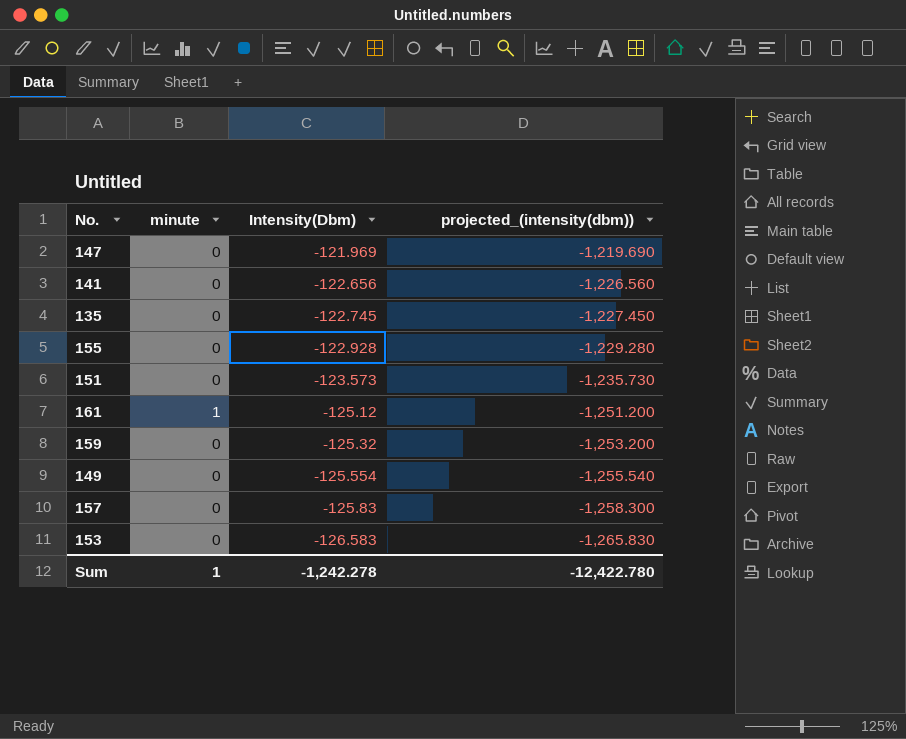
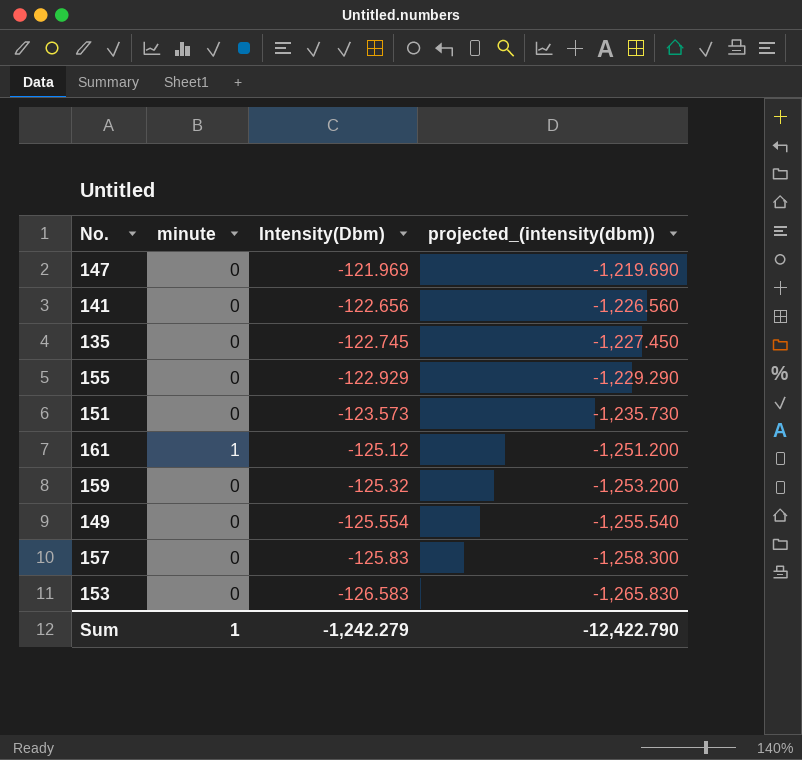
155 | Intensity(Dbm): -122.928 -> -122.929
155 | projected_(intensity(dbm)): -1,229.280 -> -1,229.290
Sum | Intensity(Dbm): -1,242.278 -> -1,242.279
Sum | projected_(intensity(dbm)): -12,422.780 -> -12,422.790

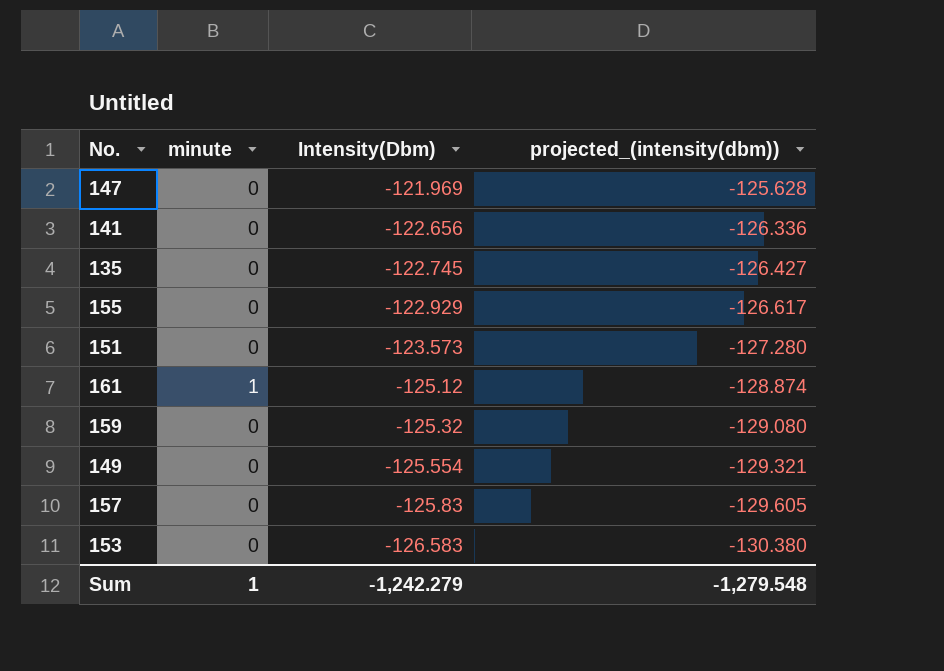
column projected_(intensity(dbm)) | formula: [Intensity(Dbm)] * 10 -> [Intensity(Dbm)] * 1.03
Sum | projected_(intensity(dbm)): -12,422.790 -> -1,279.548

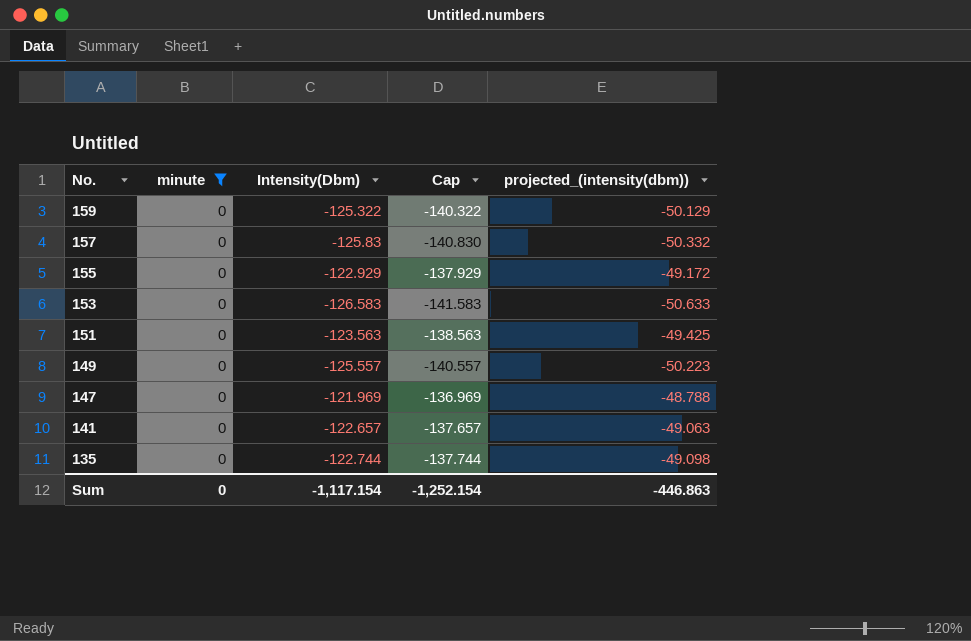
filter: none -> minute = 0
row order: Intensity(Dbm) descending -> No. descending
column Cap | formula: none -> [Intensity(Dbm)] - 15
column projected_(intensity(dbm)) | formula: [Intensity(Dbm)] * 1.03 -> [Intensity(Dbm)] * 0.4
159 | Intensity(Dbm): -125.32 -> -125.322
151 | Intensity(Dbm): -123.573 -> -123.563
149 | Intensity(Dbm): -125.554 -> -125.557
141 | Intensity(Dbm): -122.656 -> -122.657
135 | Intensity(Dbm): -122.745 -> -122.744
Sum | minute: 1 -> 0
Sum | Intensity(Dbm): -1,242.279 -> -1,117.154
Sum | projected_(intensity(dbm)): -1,279.548 -> -446.863

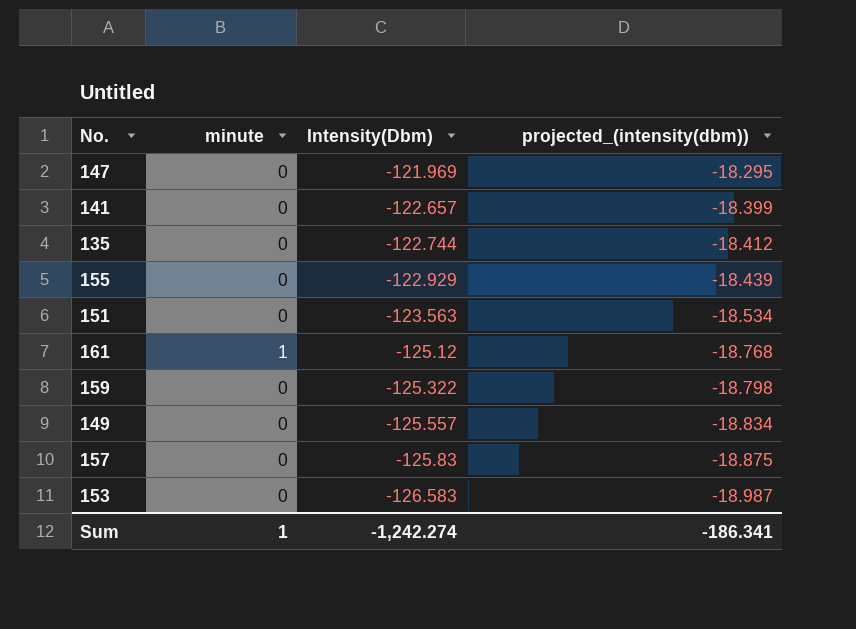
filter: minute = 0 -> none
row order: No. descending -> Intensity(Dbm) descending
column Cap | formula: [Intensity(Dbm)] - 15 -> none
column projected_(intensity(dbm)) | formula: [Intensity(Dbm)] * 0.4 -> [Intensity(Dbm)] * 0.15
Sum | minute: 0 -> 1
Sum | Intensity(Dbm): -1,117.154 -> -1,242.274
Sum | projected_(intensity(dbm)): -446.863 -> -186.341

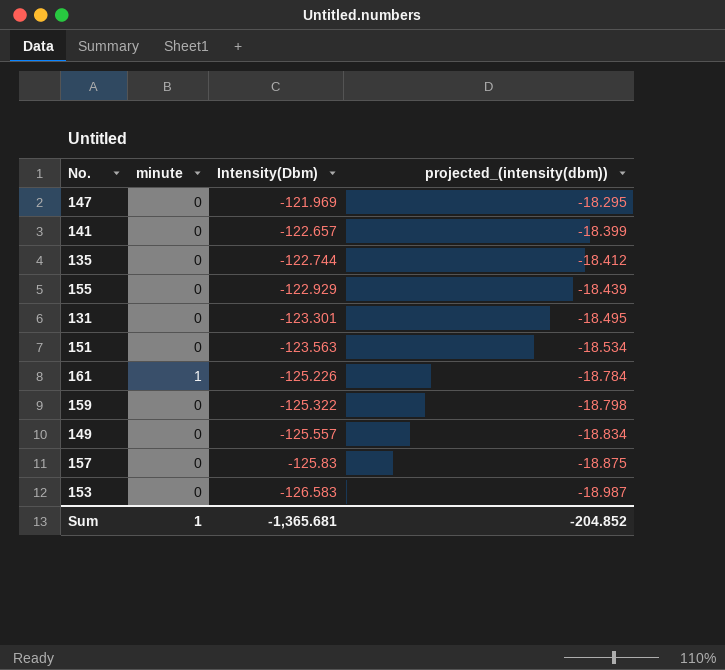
row 131: none -> 0 | -123.301 | -18.495
161 | Intensity(Dbm): -125.12 -> -125.226
161 | projected_(intensity(dbm)): -18.768 -> -18.784
Sum | Intensity(Dbm): -1,242.274 -> -1,365.681
Sum | projected_(intensity(dbm)): -186.341 -> -204.852

